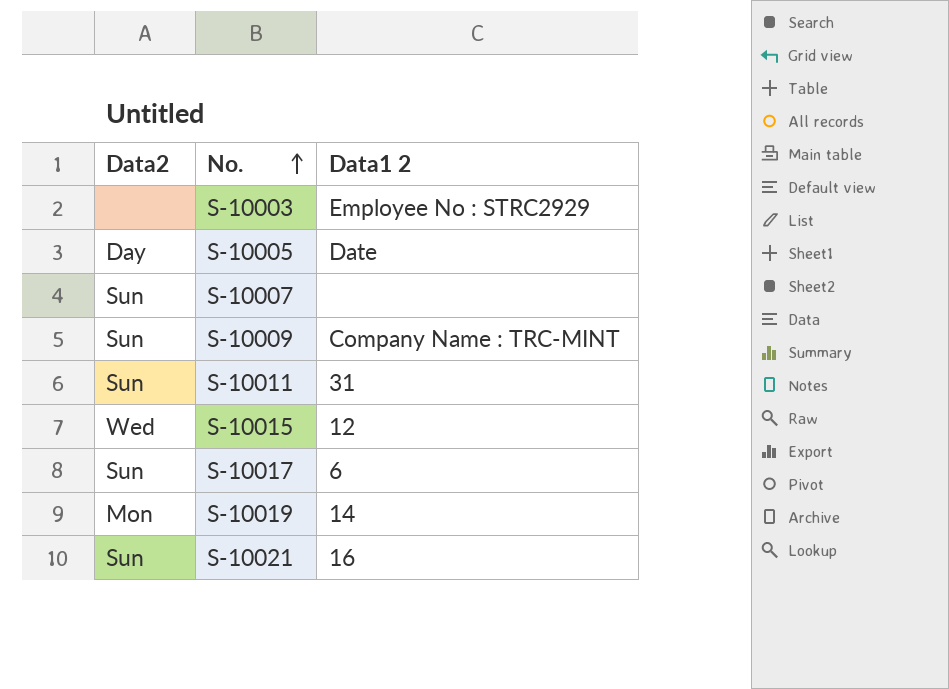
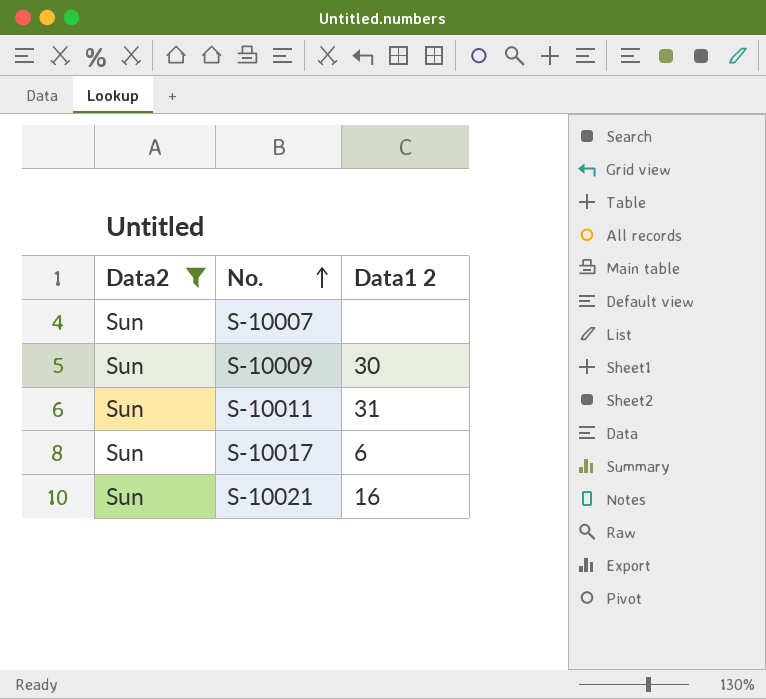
filter: none -> Data2 = Sun
S-10009 | Data1 2: Company Name : TRC-MINT -> 30

